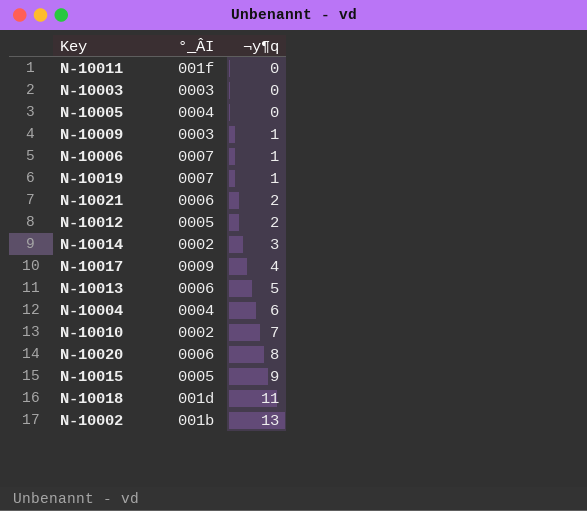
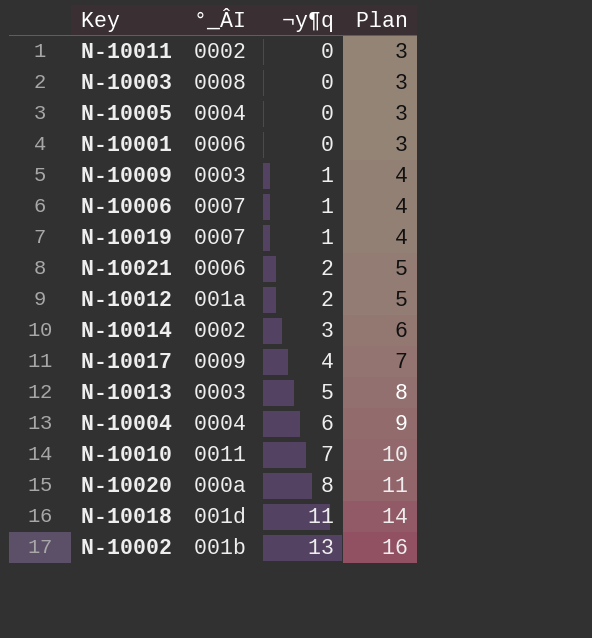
column Plan | formula: none -> [¬y¶q] + 3
row N-10015: 0005 | 9 -> none
N-10011 | °_ÂI: 001f -> 0002
N-10003 | °_ÂI: 0003 -> 0008
row N-10001: none -> 0006 | 0 | 3
N-10012 | °_ÂI: 0005 -> 001a
N-10013 | °_ÂI: 0006 -> 0003
N-10010 | °_ÂI: 0002 -> 0011
N-10020 | °_ÂI: 0006 -> 000a

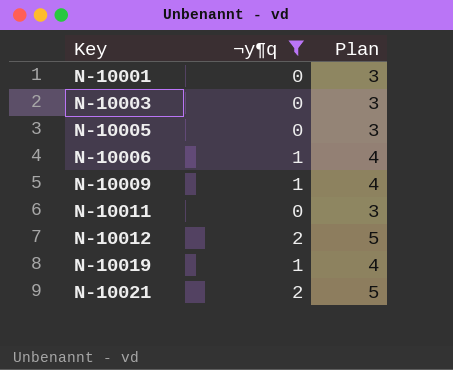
filter: none -> ¬y¶q <= 2
row order: ¬y¶q ascending -> Key ascending
column °_ÂI | position: 2 -> none

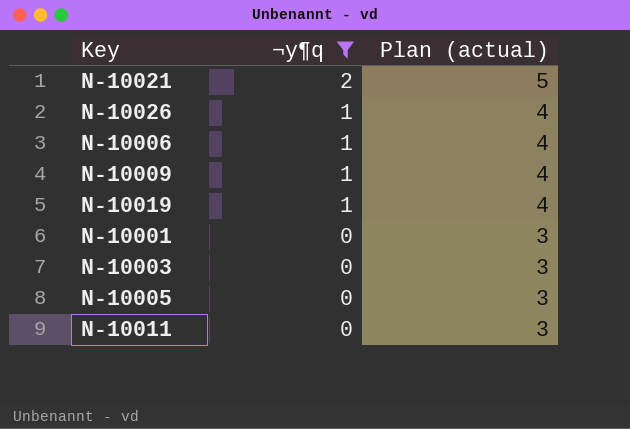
row order: Key ascending -> ¬y¶q descending
column name: Plan -> Plan (actual)
row N-10012: 2 | 5 -> none
row N-10026: none -> 1 | 4

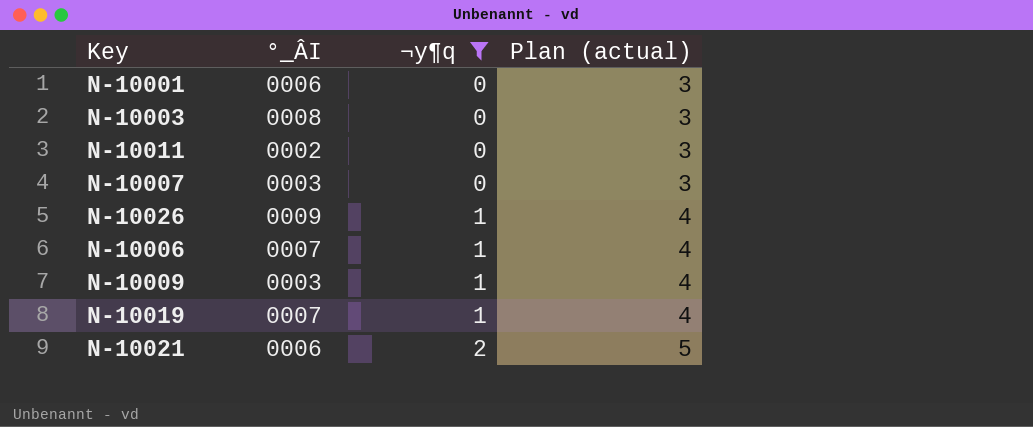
row order: ¬y¶q descending -> ¬y¶q ascending
column °_ÂI | position: none -> 2
row N-10005: 0 | 3 -> none
row N-10007: none -> 0003 | 0 | 3

